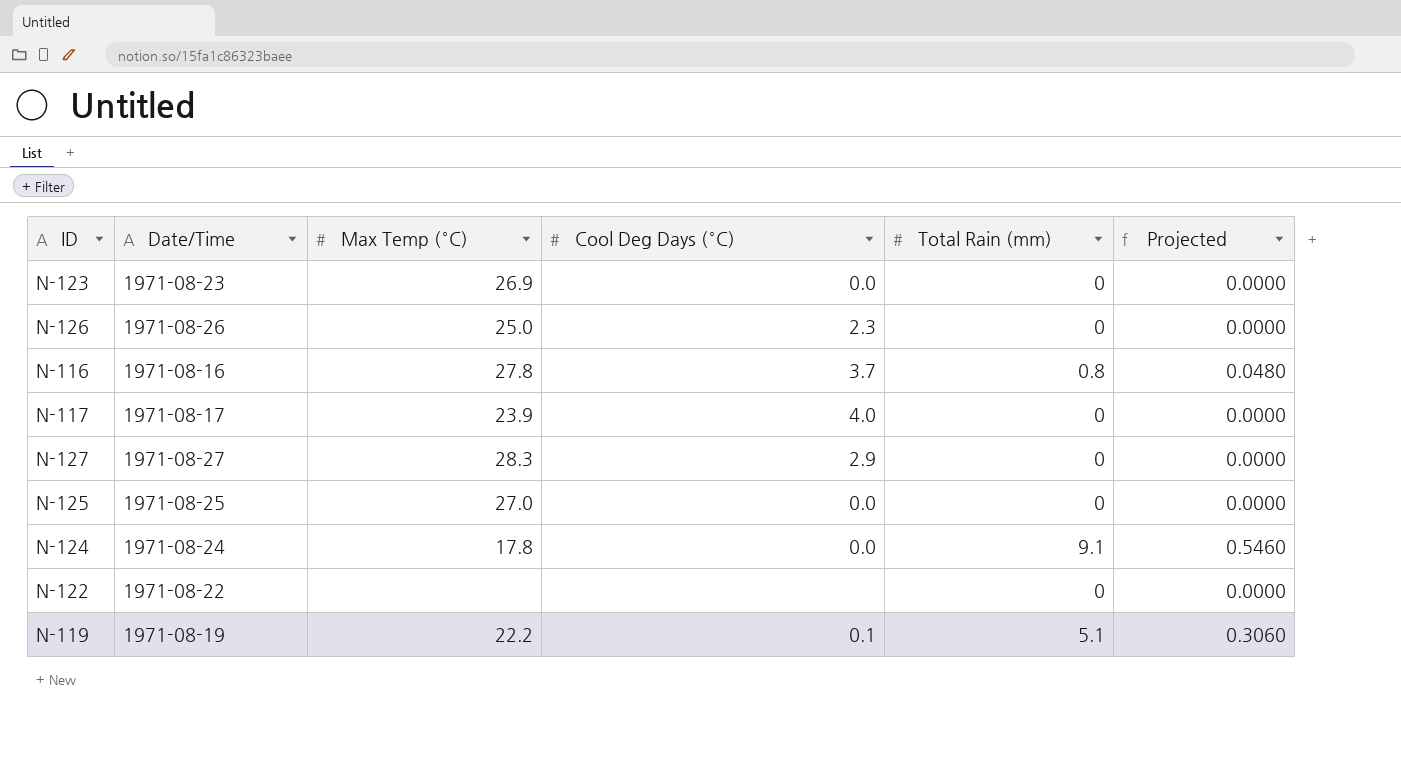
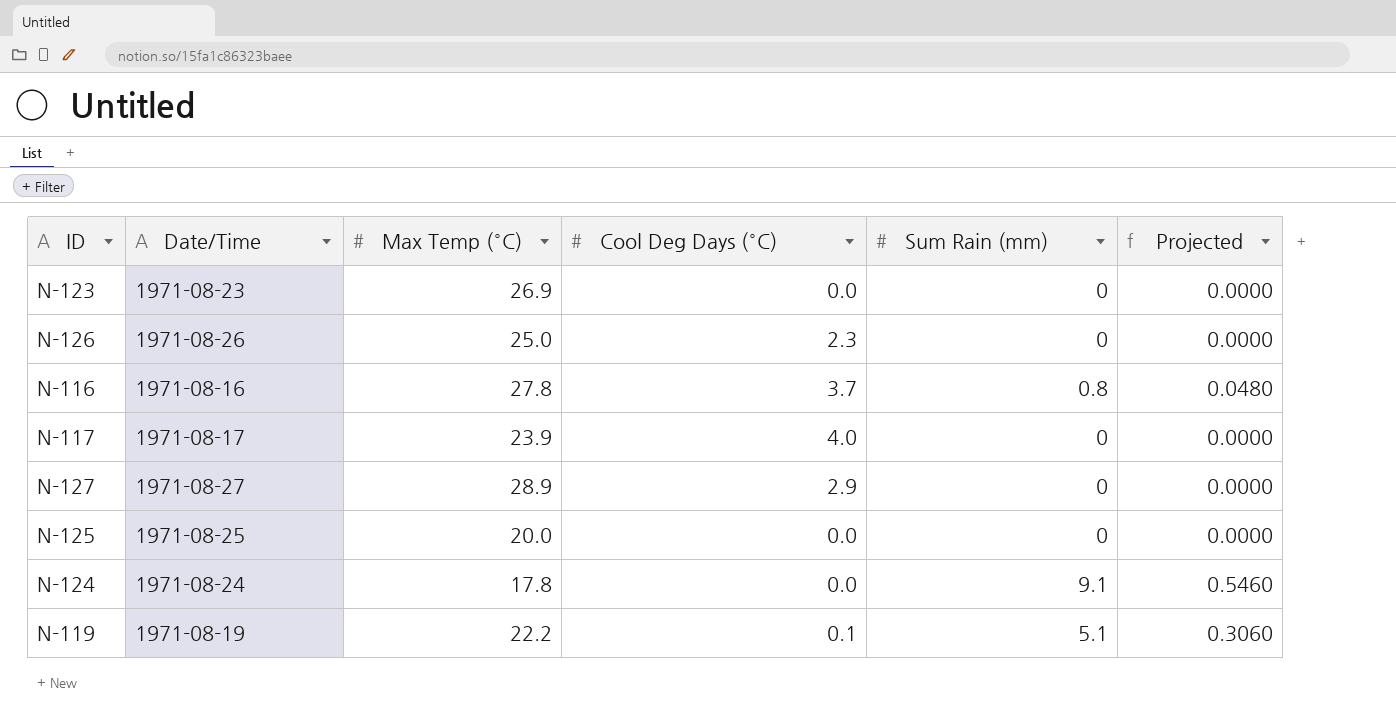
column name: Total Rain (mm) -> Sum Rain (mm)
row N-122: 1971-08-22 | none | none | 0 | 0.0000 -> none
N-127 | Max Temp (°C): 28.3 -> 28.9
N-125 | Max Temp (°C): 27.0 -> 20.0

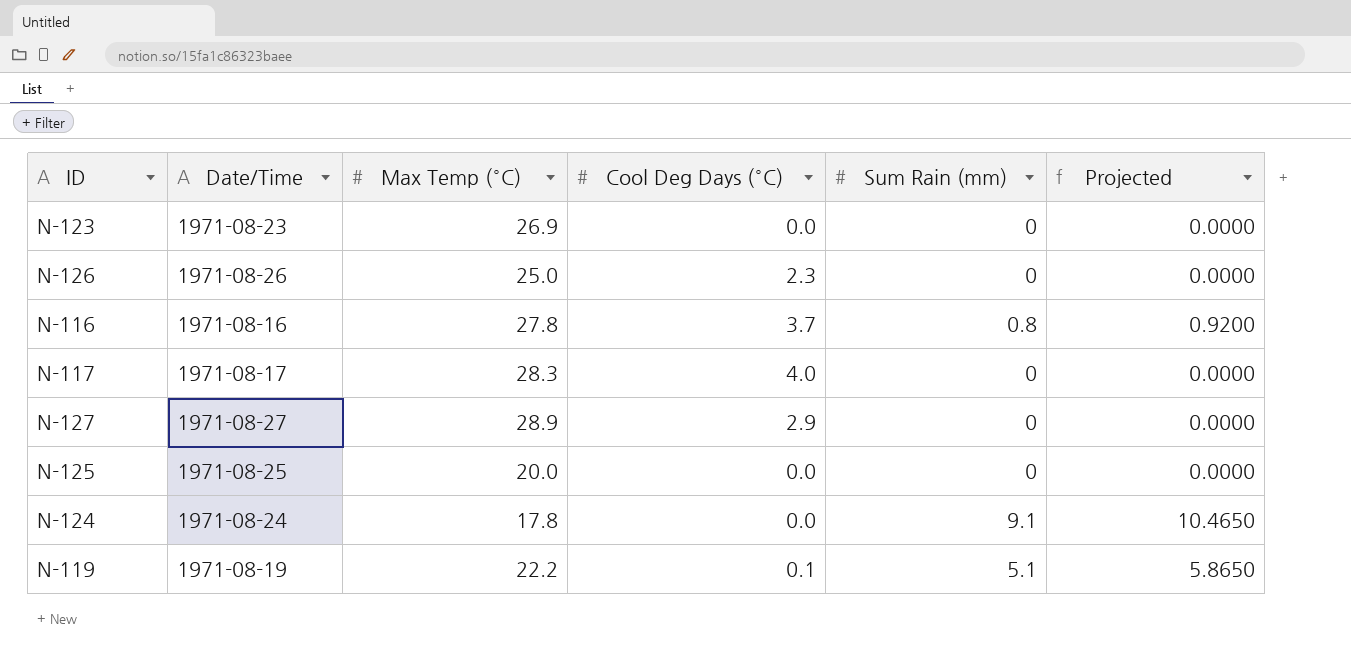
column Projected | formula: [Sum Rain (mm)] * 0.06 -> [Sum Rain (mm)] * 1.15
N-117 | Max Temp (°C): 23.9 -> 28.3

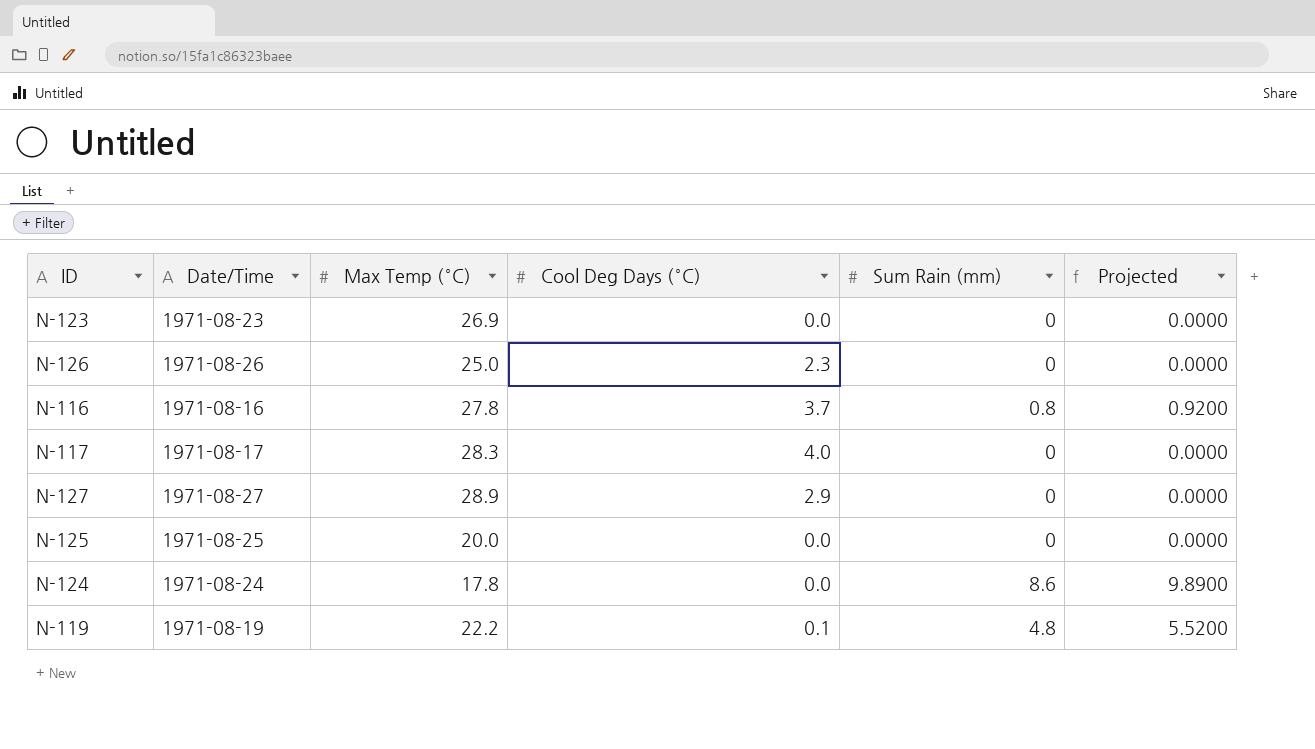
N-124 | Sum Rain (mm): 9.1 -> 8.6
N-124 | Projected: 10.4650 -> 9.8900
N-119 | Sum Rain (mm): 5.1 -> 4.8
N-119 | Projected: 5.8650 -> 5.5200

